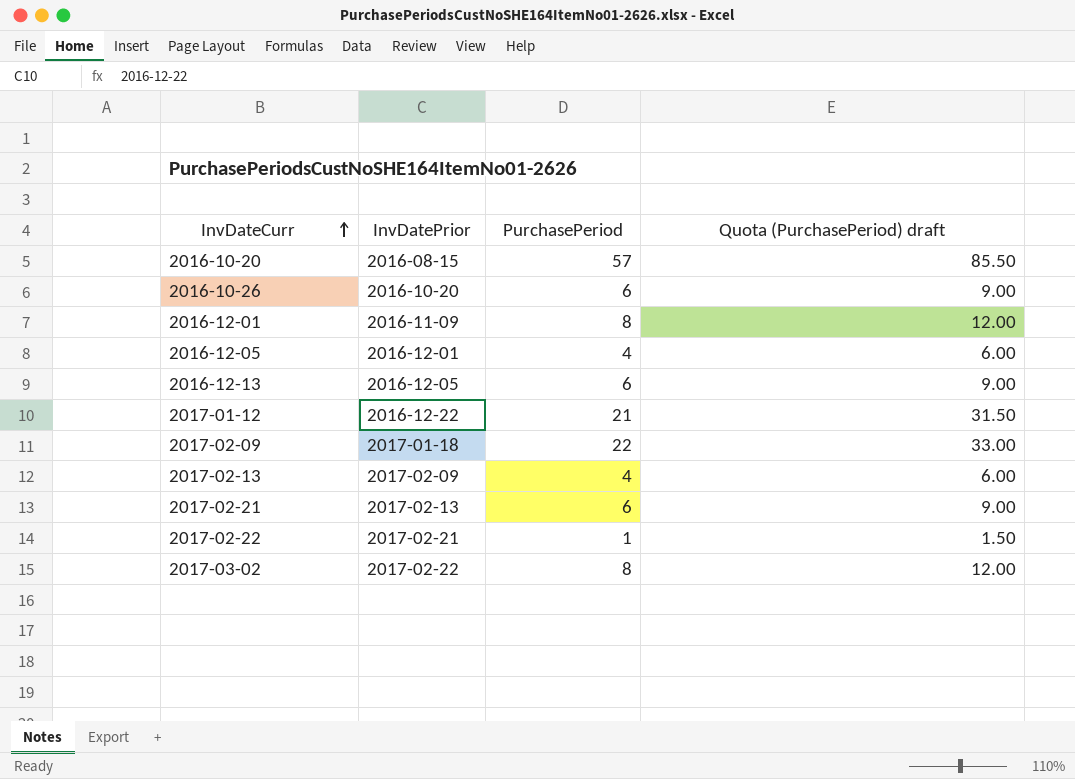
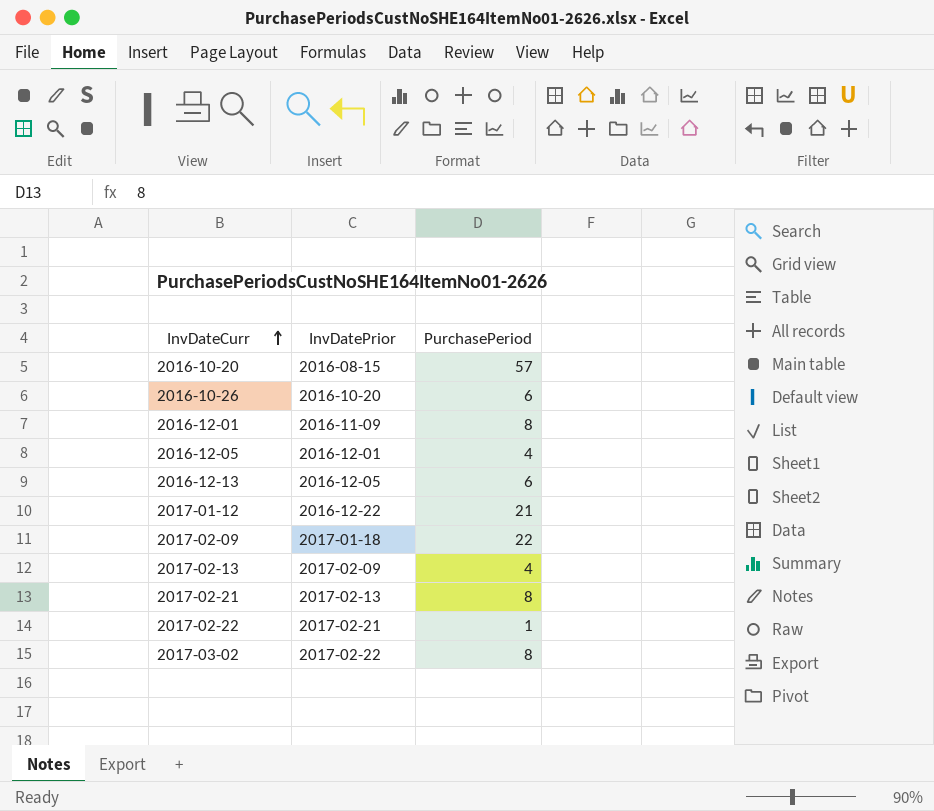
column Quota (PurchasePeriod) draft | formula: [PurchasePeriod] * 1.5 -> none
2017-02-21 | PurchasePeriod: 6 -> 8

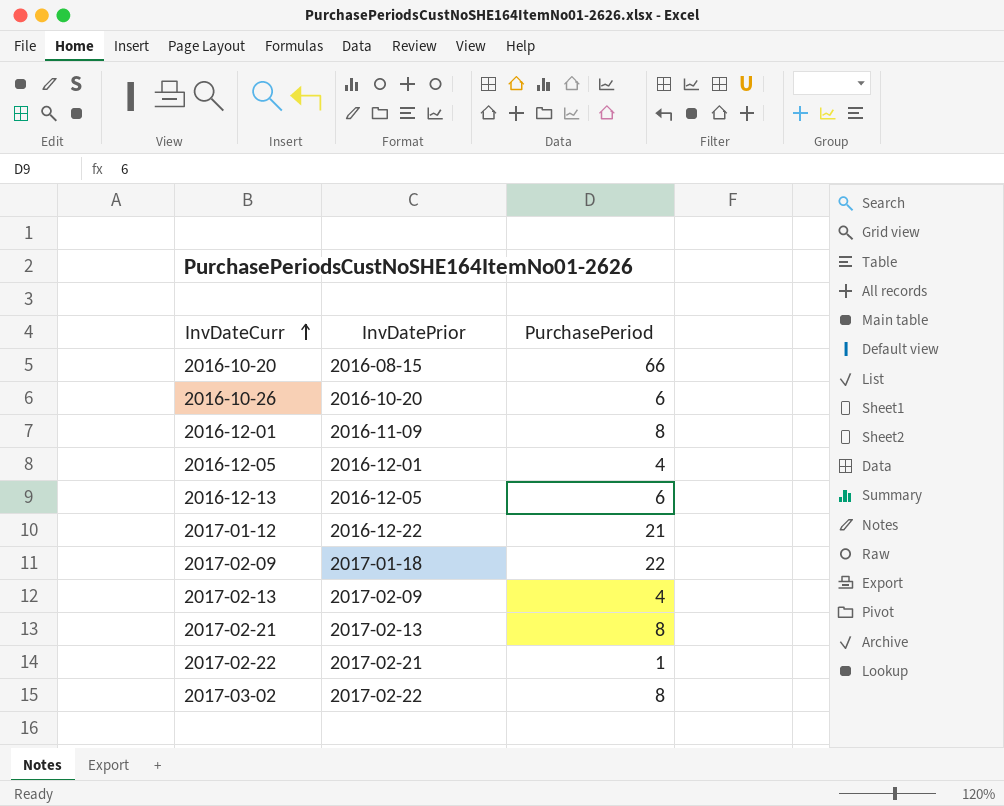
2016-10-20 | PurchasePeriod: 57 -> 66

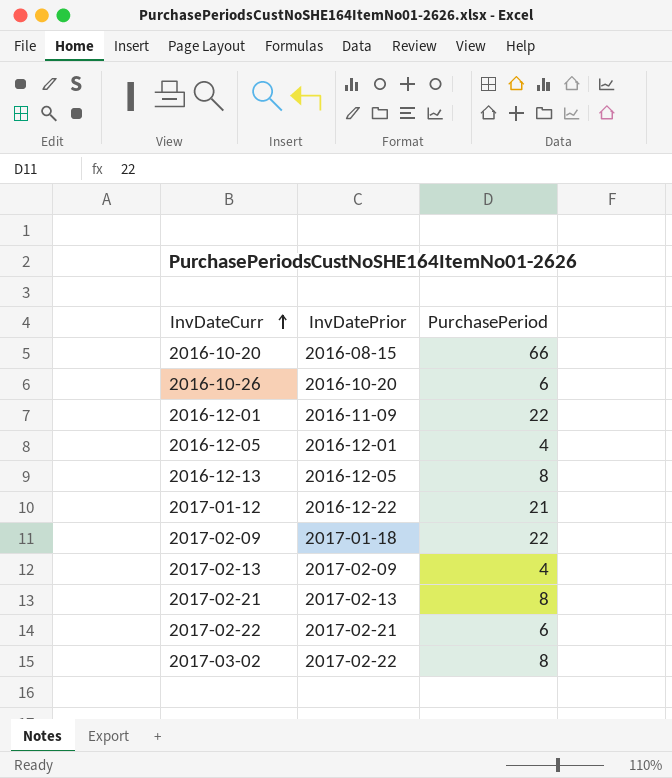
2016-12-01 | PurchasePeriod: 8 -> 22
2016-12-13 | PurchasePeriod: 6 -> 8
2017-02-22 | PurchasePeriod: 1 -> 6

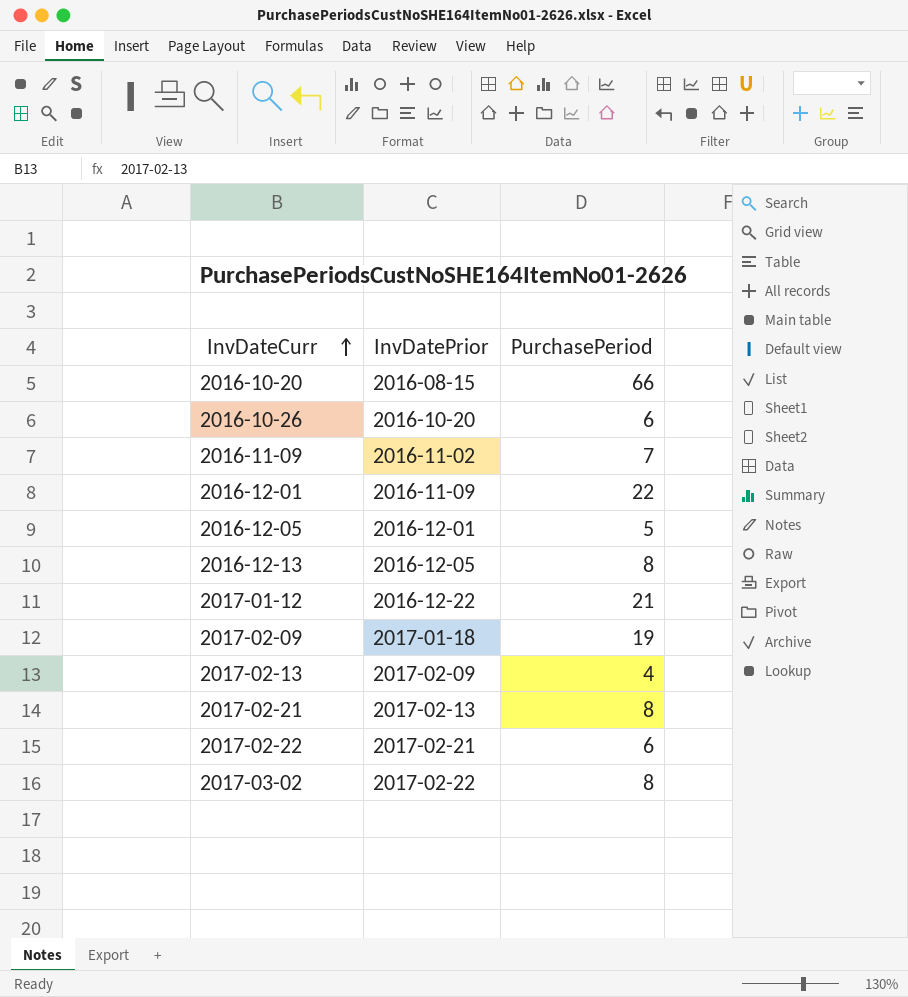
row 2016-11-09: none -> 2016-11-02 | 7
2016-12-05 | PurchasePeriod: 4 -> 5
2017-02-09 | PurchasePeriod: 22 -> 19

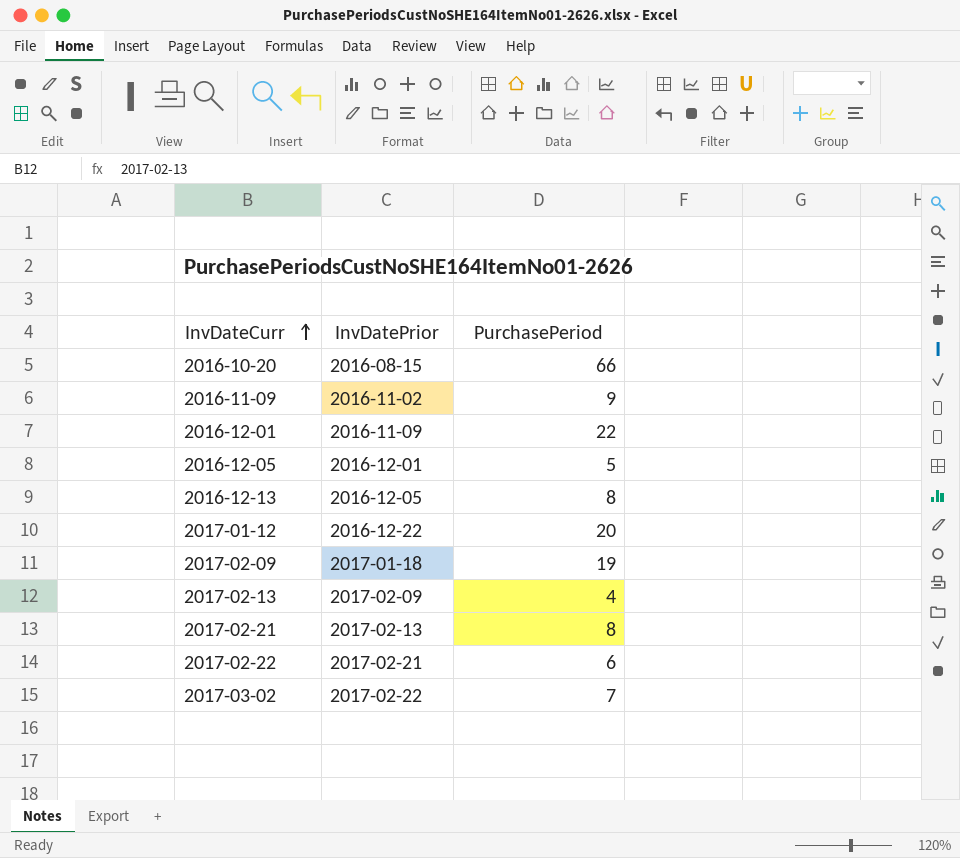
row 2016-10-26: 2016-10-20 | 6 -> none
2016-11-09 | PurchasePeriod: 7 -> 9
2017-01-12 | PurchasePeriod: 21 -> 20
2017-03-02 | PurchasePeriod: 8 -> 7

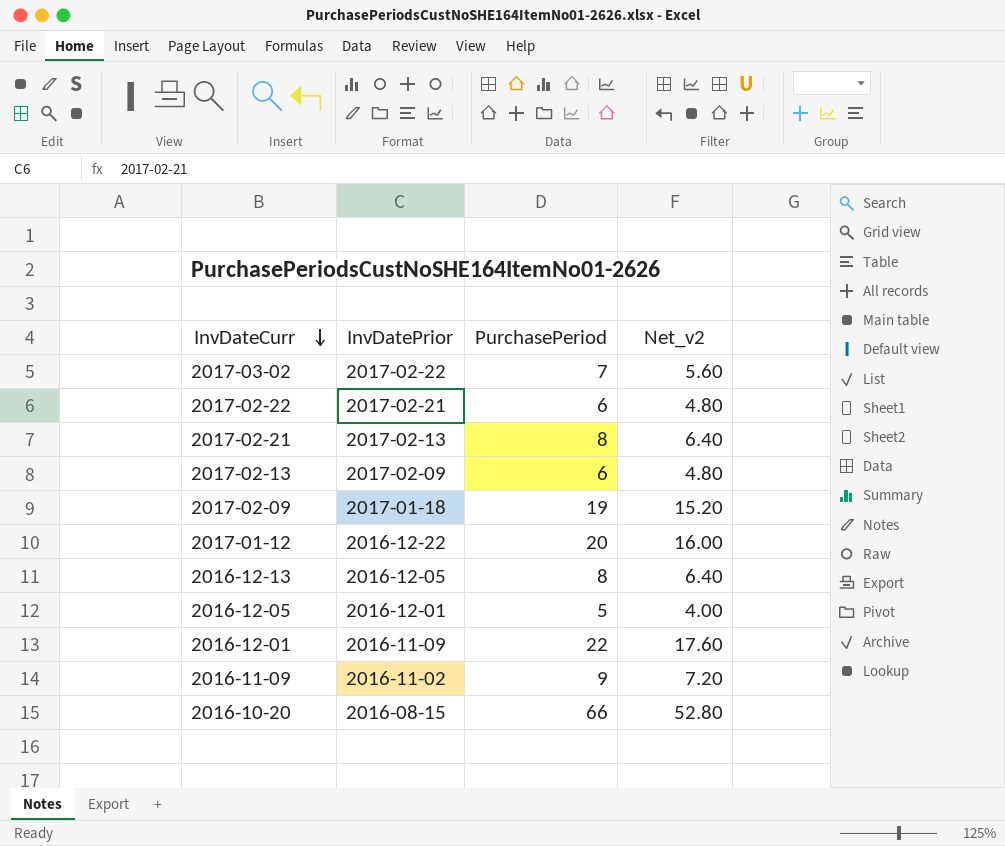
row order: InvDateCurr ascending -> InvDateCurr descending
column Net_v2 | formula: none -> [PurchasePeriod] * 0.8
2017-02-13 | PurchasePeriod: 4 -> 6

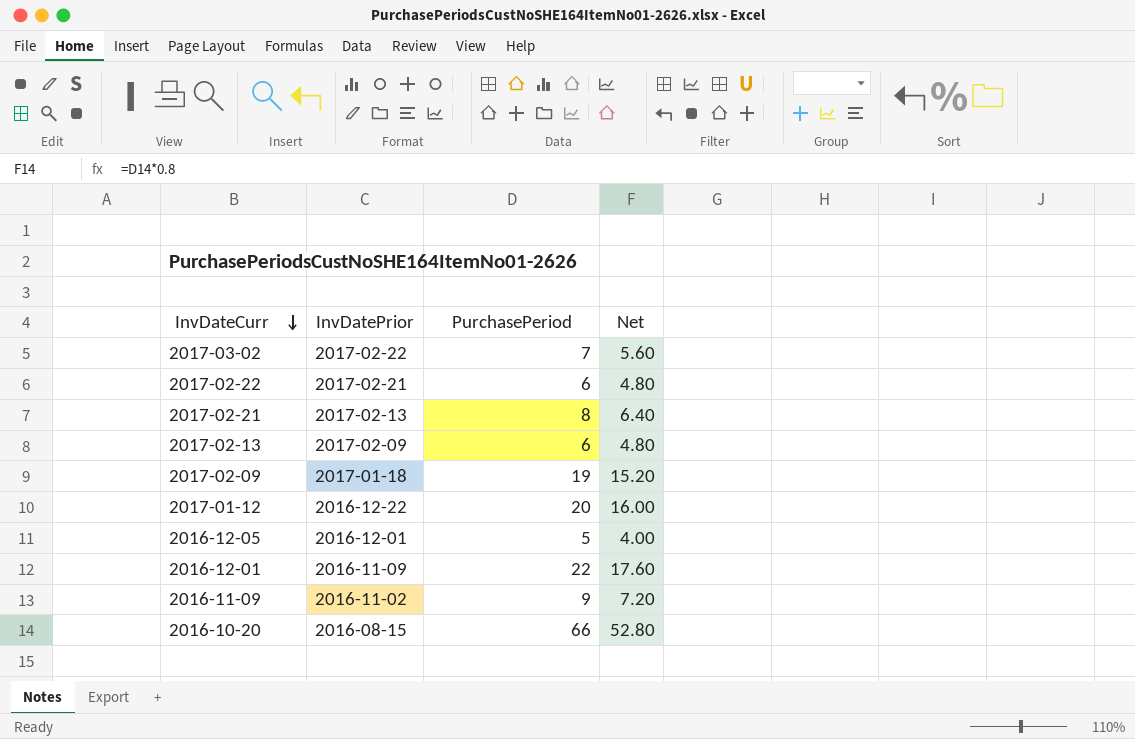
column name: Net_v2 -> Net
row 2016-12-13: 2016-12-05 | 8 | 6.40 -> none

